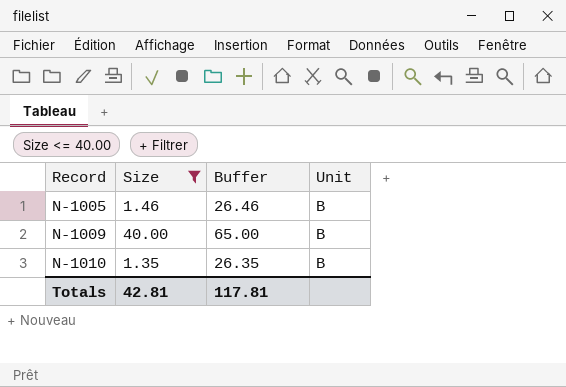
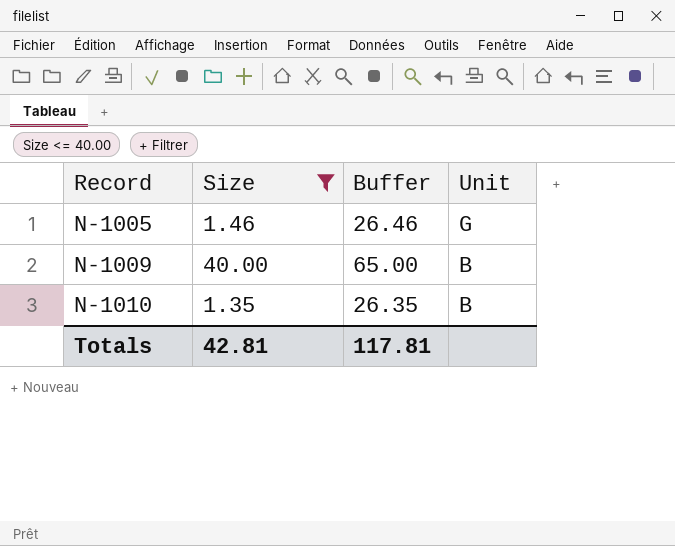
N-1005 | Unit: B -> G

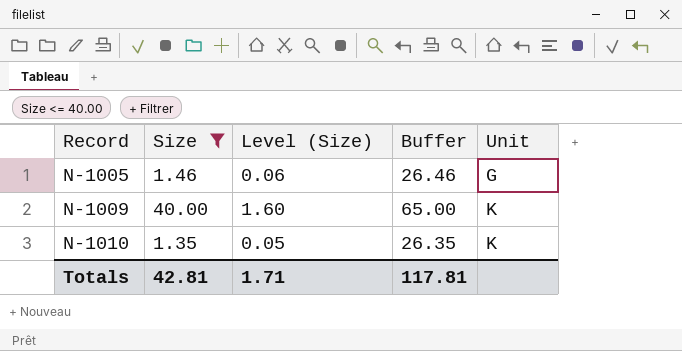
column Level (Size) | formula: none -> [Size] * 0.04
N-1009 | Unit: B -> K
N-1010 | Unit: B -> K

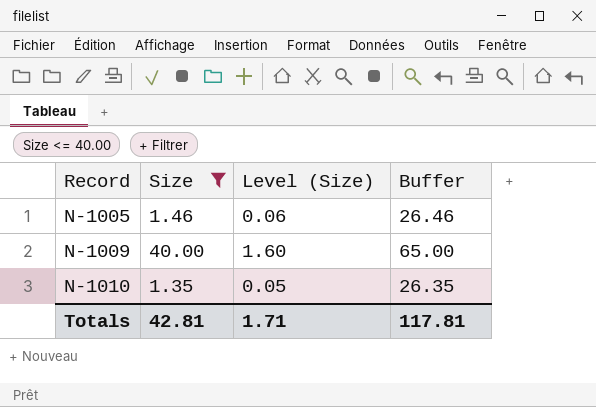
column Unit | position: 5 -> none

